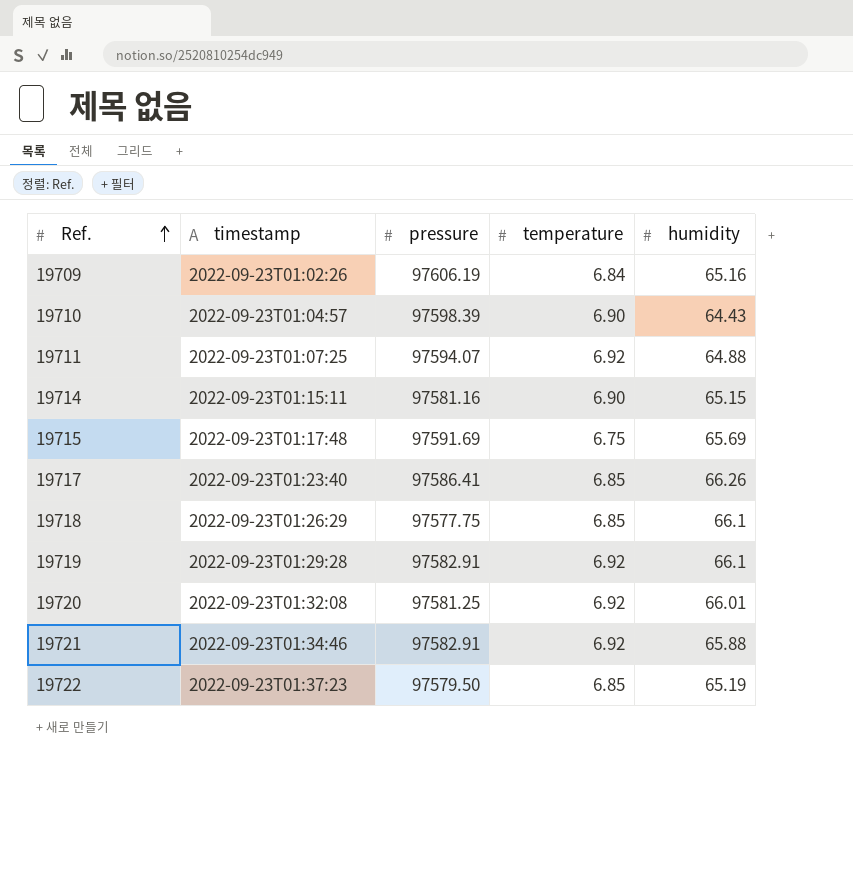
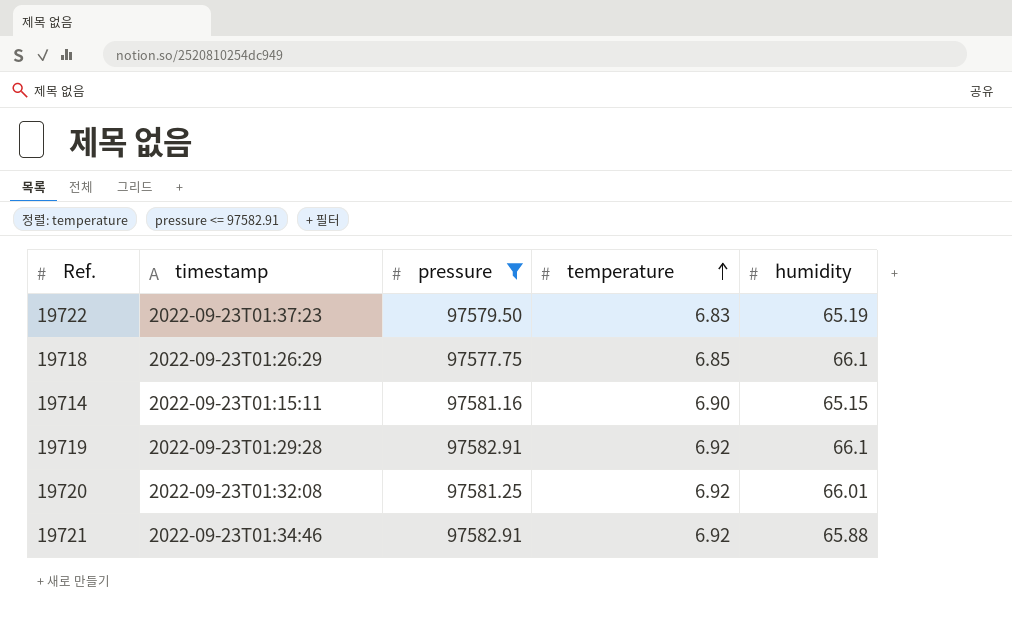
filter: none -> pressure <= 97582.91
row order: Ref. ascending -> temperature ascending
19722 | temperature: 6.85 -> 6.83

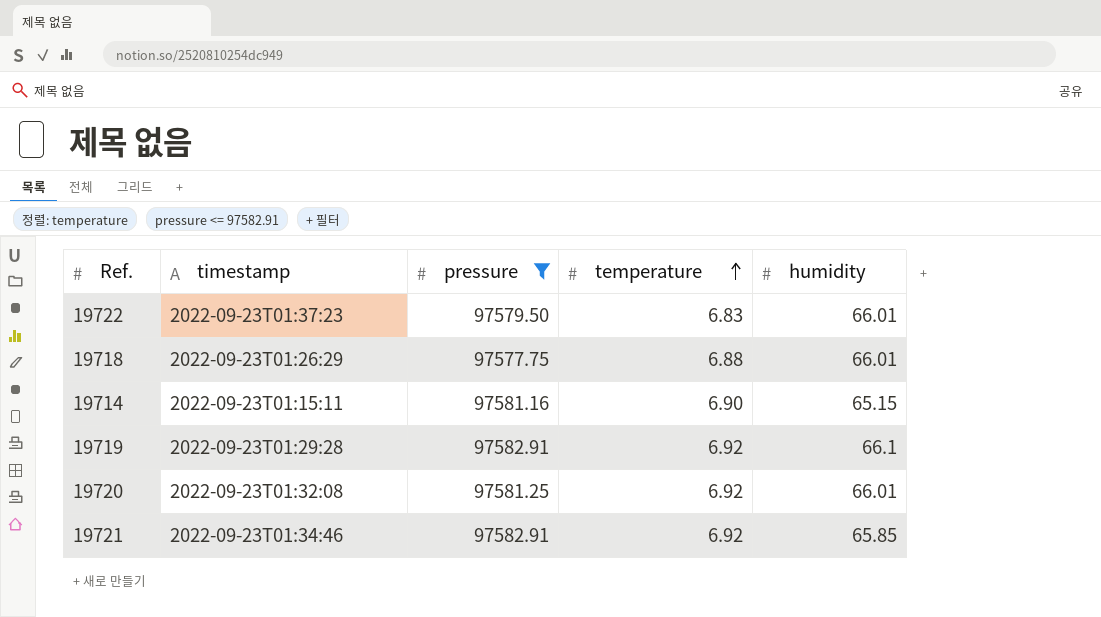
19722 | humidity: 65.19 -> 66.01
19718 | temperature: 6.85 -> 6.88
19718 | humidity: 66.1 -> 66.01
19721 | humidity: 65.88 -> 65.85

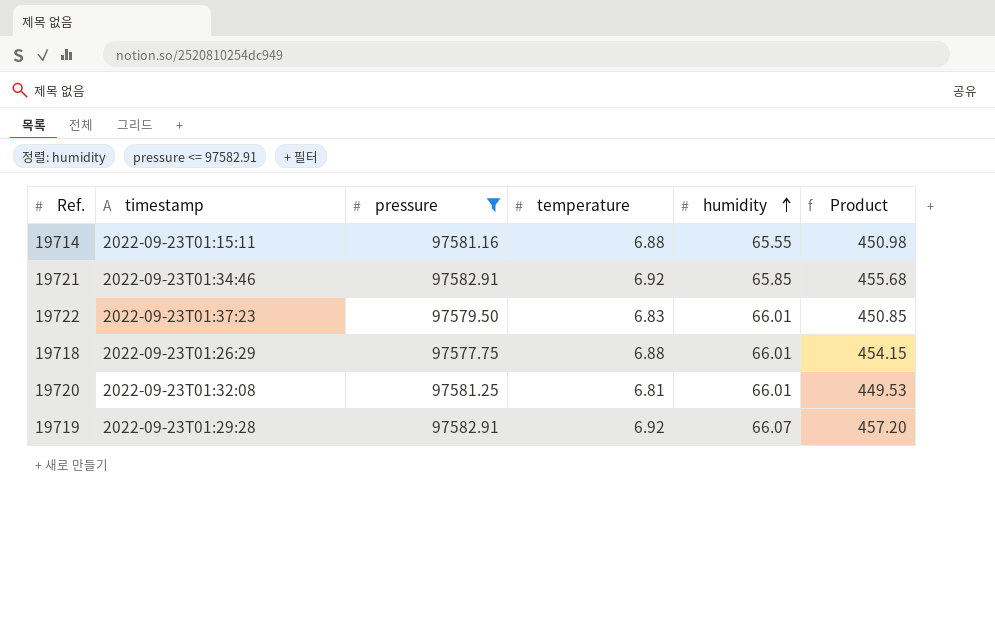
row order: temperature ascending -> humidity ascending
column Product | formula: none -> [temperature] * [humidity]
19714 | temperature: 6.90 -> 6.88
19714 | humidity: 65.15 -> 65.55
19720 | temperature: 6.92 -> 6.81
19719 | humidity: 66.1 -> 66.07

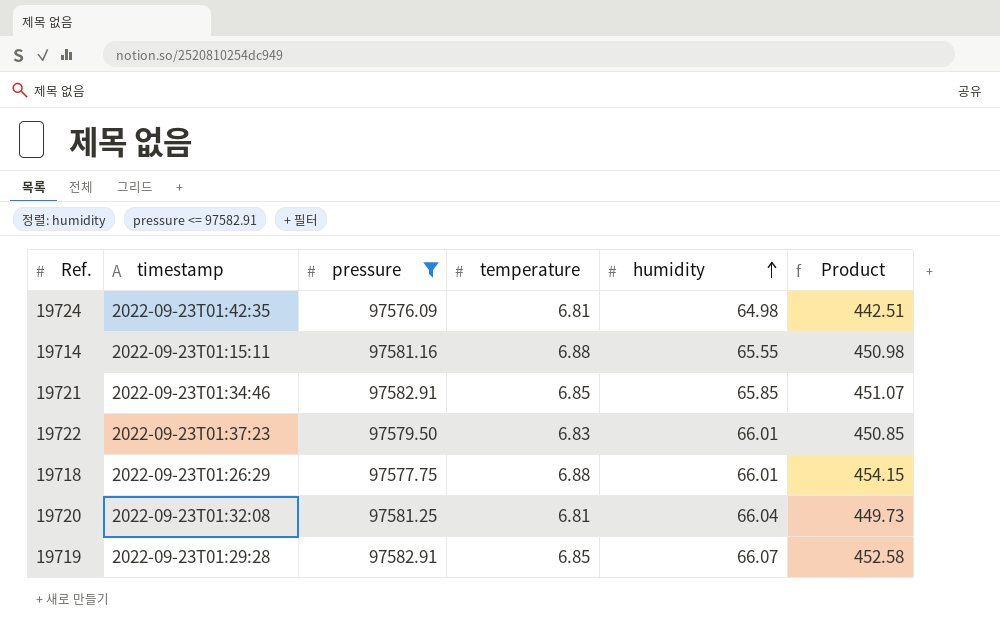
row 19724: none -> 2022-09-23T01:42:35 | 97576.09 | 6.81 | 64.98 | 442.51
19721 | temperature: 6.92 -> 6.85
19721 | Product: 455.68 -> 451.07
19720 | humidity: 66.01 -> 66.04
19720 | Product: 449.53 -> 449.73
19719 | temperature: 6.92 -> 6.85
19719 | Product: 457.20 -> 452.58

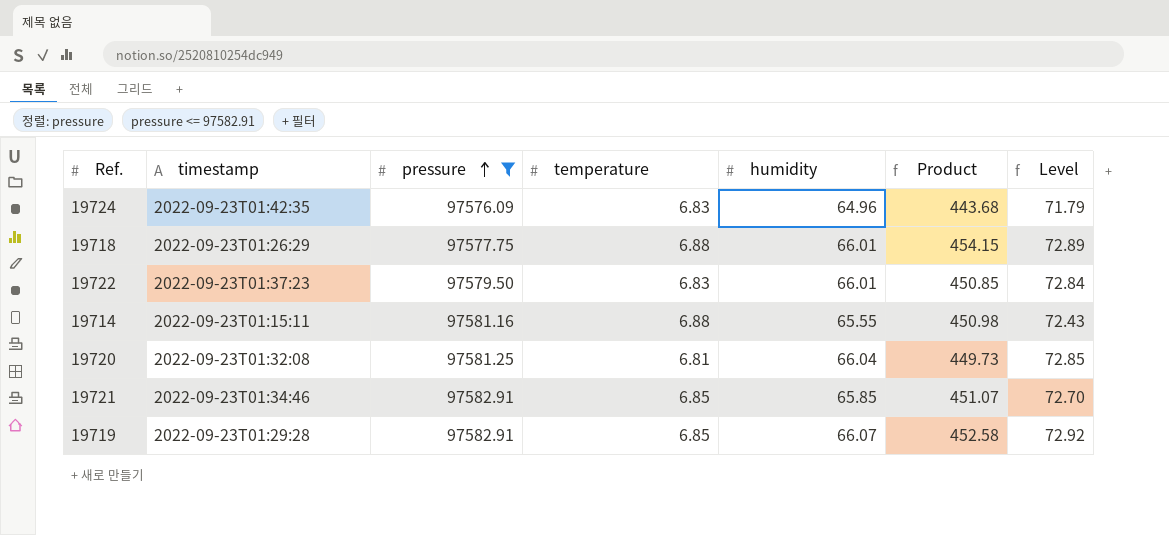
row order: humidity ascending -> pressure ascending
column Level | formula: none -> [temperature] + [humidity]
19724 | temperature: 6.81 -> 6.83
19724 | humidity: 64.98 -> 64.96
19724 | Product: 442.51 -> 443.68

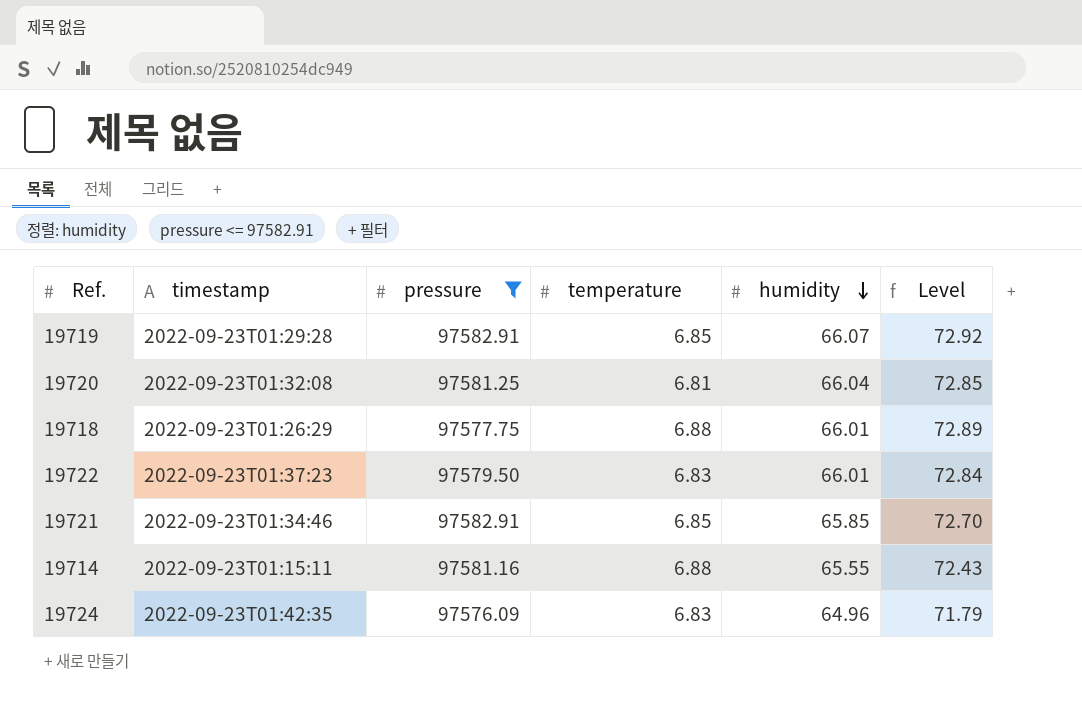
row order: pressure ascending -> humidity descending
column Product | formula: [temperature] * [humidity] -> none

